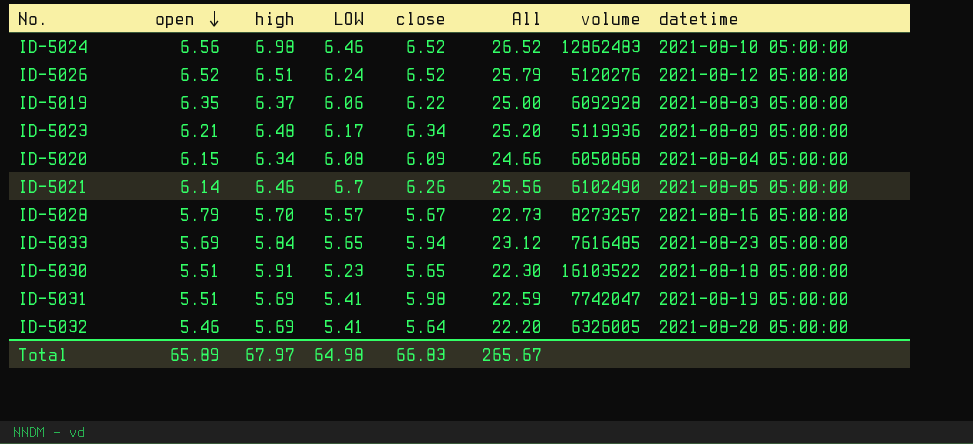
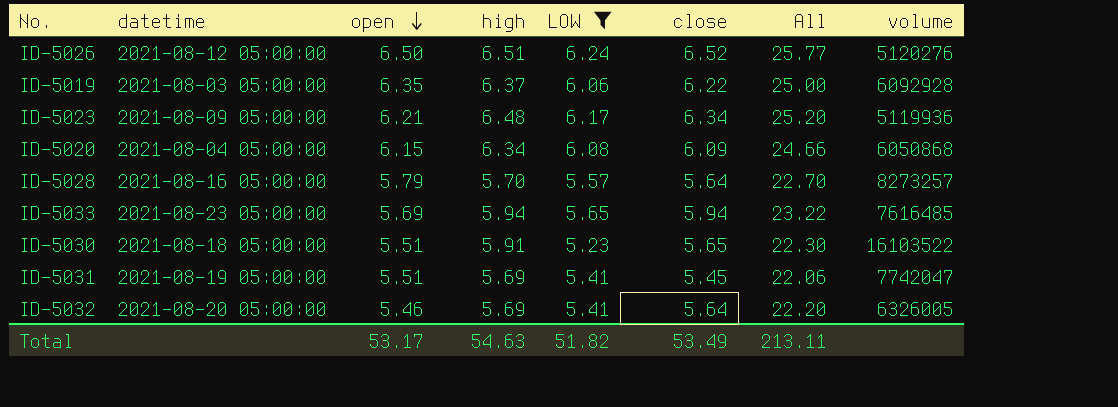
filter: none -> LOW <= 6.24
column datetime | position: 8 -> 2
ID-5026 | open: 6.52 -> 6.50
ID-5026 | All: 25.79 -> 25.77
ID-5028 | close: 5.67 -> 5.64
ID-5028 | All: 22.73 -> 22.70
ID-5033 | high: 5.84 -> 5.94
ID-5033 | All: 23.12 -> 23.22
ID-5031 | close: 5.98 -> 5.45
ID-5031 | All: 22.59 -> 22.06
Total | open: 65.89 -> 53.17
Total | high: 67.97 -> 54.63
Total | LOW: 64.98 -> 51.82
Total | close: 66.83 -> 53.49
Total | All: 265.67 -> 213.11

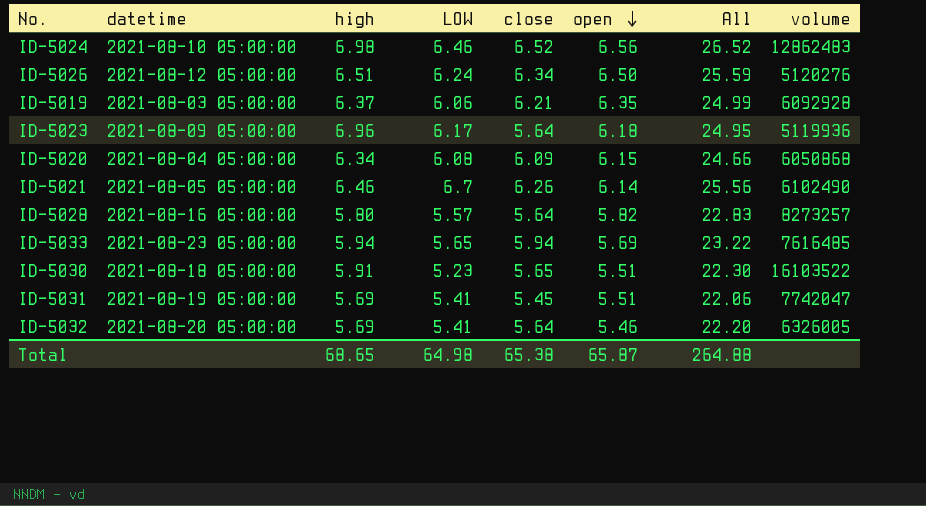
filter: LOW <= 6.24 -> none
column open | position: 3 -> 6
ID-5026 | close: 6.52 -> 6.34
ID-5026 | All: 25.77 -> 25.59
ID-5019 | close: 6.22 -> 6.21
ID-5019 | All: 25.00 -> 24.99
ID-5023 | high: 6.48 -> 6.96
ID-5023 | close: 6.34 -> 5.64
ID-5023 | open: 6.21 -> 6.18
ID-5023 | All: 25.20 -> 24.95
ID-5028 | high: 5.70 -> 5.80
ID-5028 | open: 5.79 -> 5.82
ID-5028 | All: 22.70 -> 22.83
Total | high: 54.63 -> 68.65
Total | LOW: 51.82 -> 64.98
Total | close: 53.49 -> 65.38
Total | open: 53.17 -> 65.87
Total | All: 213.11 -> 264.88

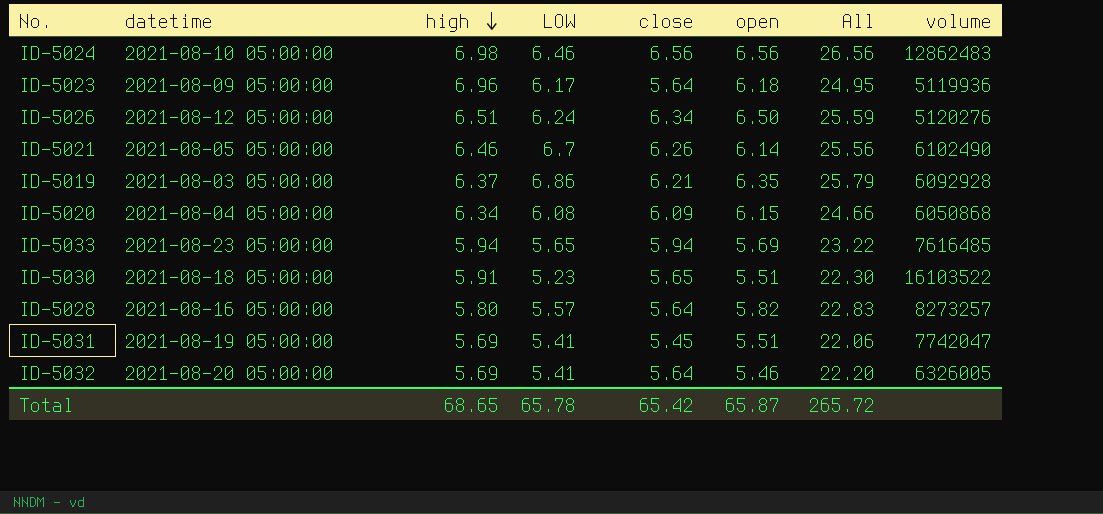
row order: open descending -> high descending
ID-5024 | close: 6.52 -> 6.56
ID-5024 | All: 26.52 -> 26.56
ID-5019 | LOW: 6.06 -> 6.86
ID-5019 | All: 24.99 -> 25.79
Total | LOW: 64.98 -> 65.78
Total | close: 65.38 -> 65.42
Total | All: 264.88 -> 265.72

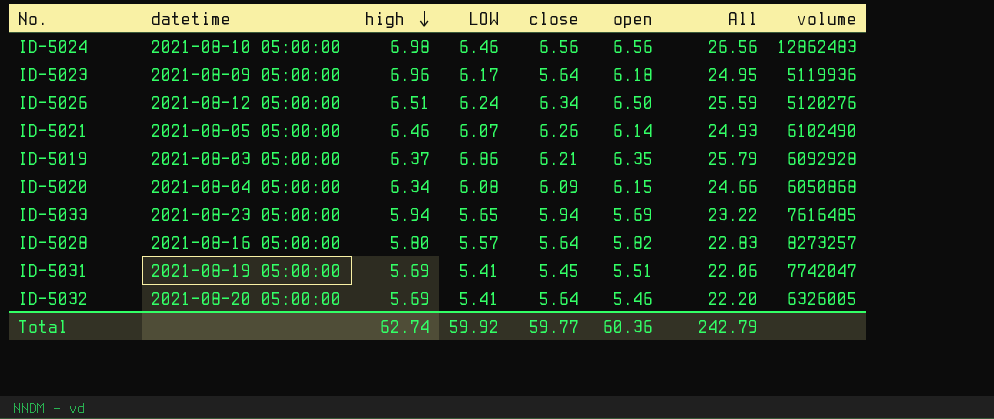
row ID-5030: 2021-08-18 05:00:00 | 5.91 | 5.23 | 5.65 | 5.51 | 22.30 | 16103522 -> none
ID-5021 | LOW: 6.7 -> 6.07
ID-5021 | All: 25.56 -> 24.93
Total | high: 68.65 -> 62.74
Total | LOW: 65.78 -> 59.92
Total | close: 65.42 -> 59.77
Total | open: 65.87 -> 60.36
Total | All: 265.72 -> 242.79

